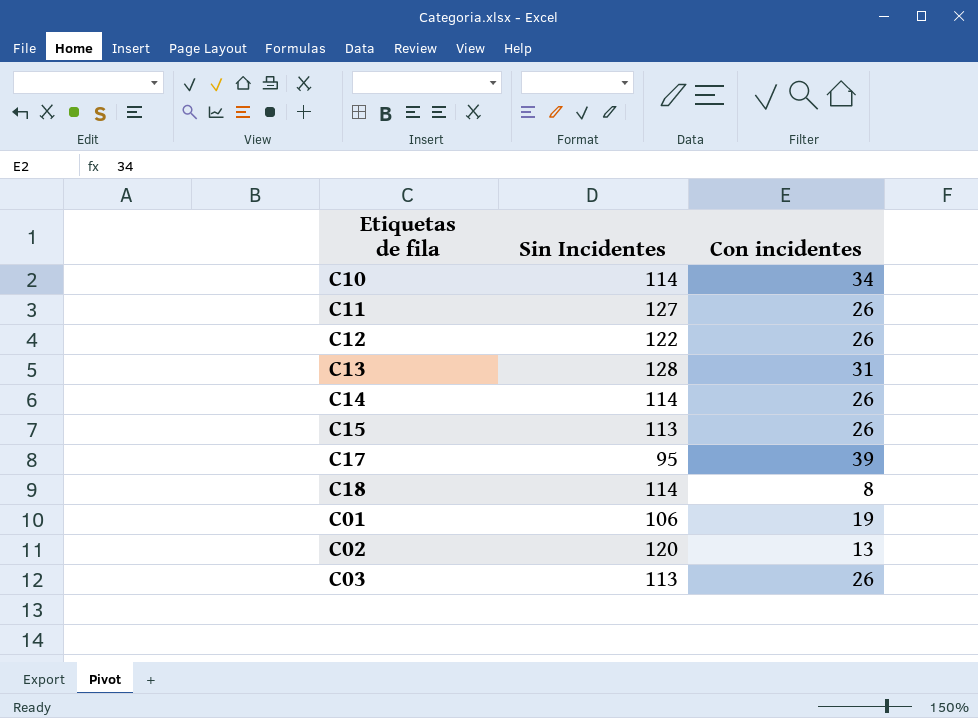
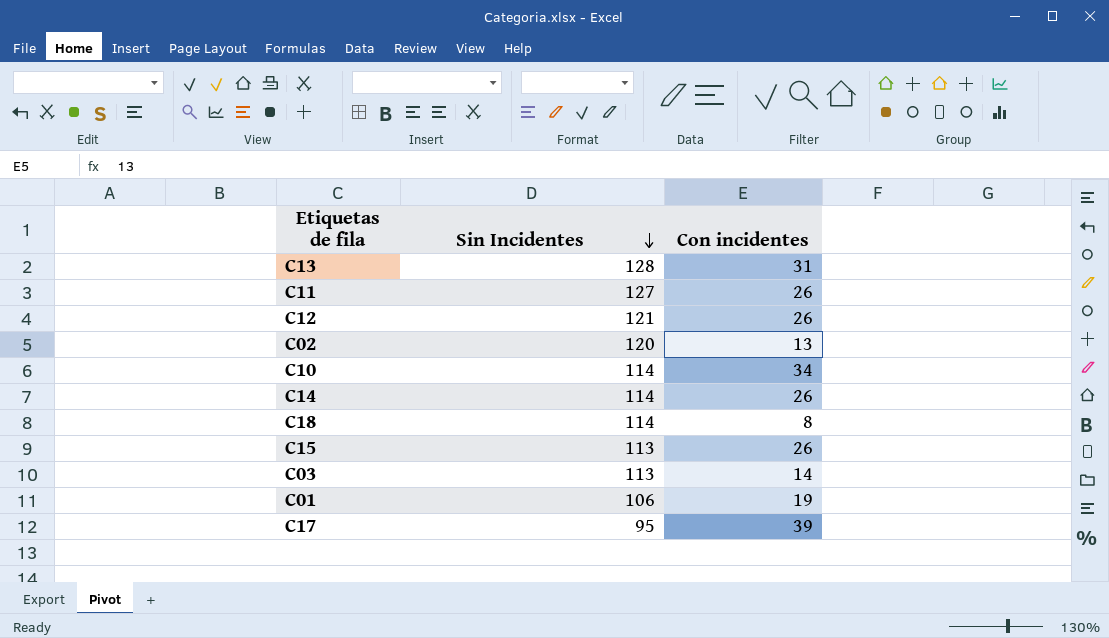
row order: none -> Sin Incidentes descending
C12 | Sin Incidentes: 122 -> 121
C03 | Con incidentes: 26 -> 14

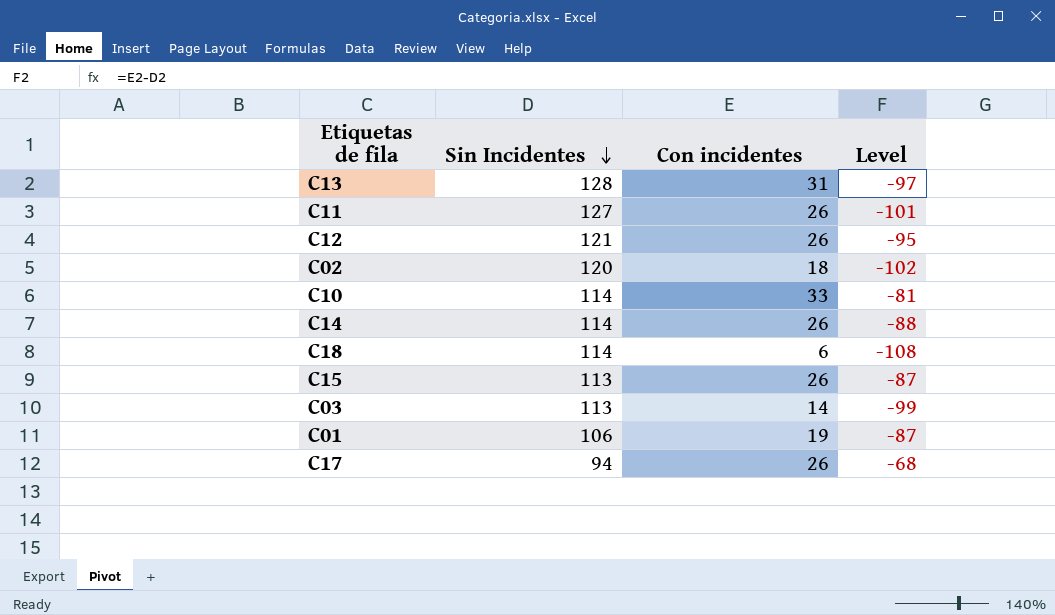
column Level | formula: none -> [Con incidentes] - [Sin Incidentes]
C02 | Con incidentes: 13 -> 18
C10 | Con incidentes: 34 -> 33
C18 | Con incidentes: 8 -> 6
C17 | Sin Incidentes: 95 -> 94
C17 | Con incidentes: 39 -> 26

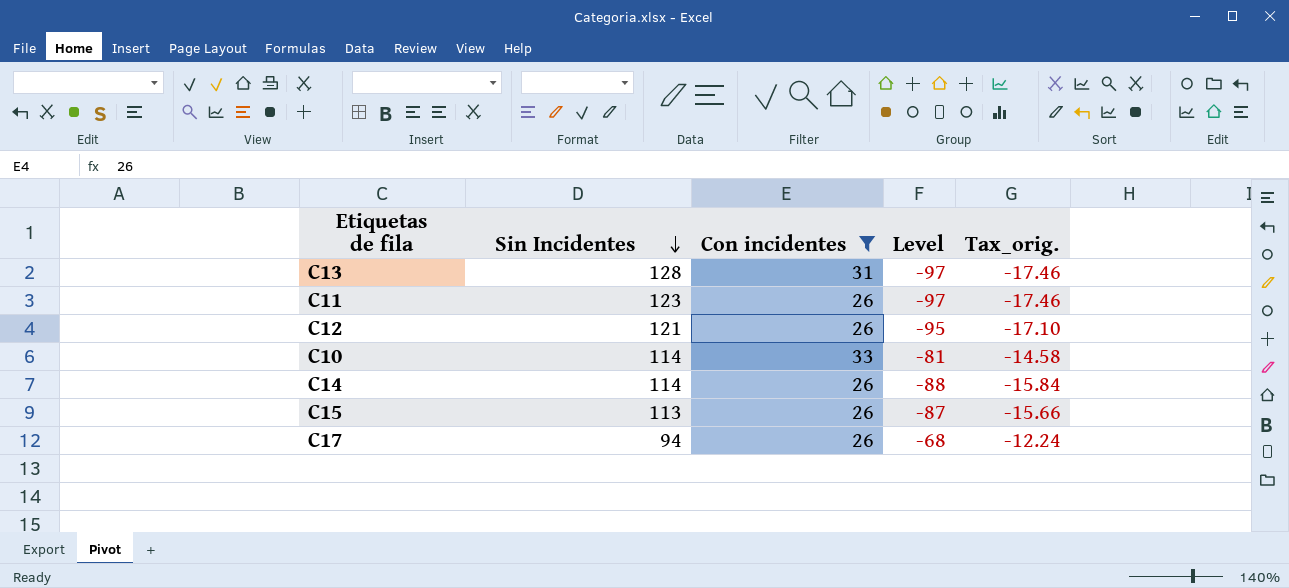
filter: none -> Con incidentes >= 26
column Tax_orig. | formula: none -> [Level] * 0.18
C11 | Sin Incidentes: 127 -> 123
C11 | Level: -101 -> -97

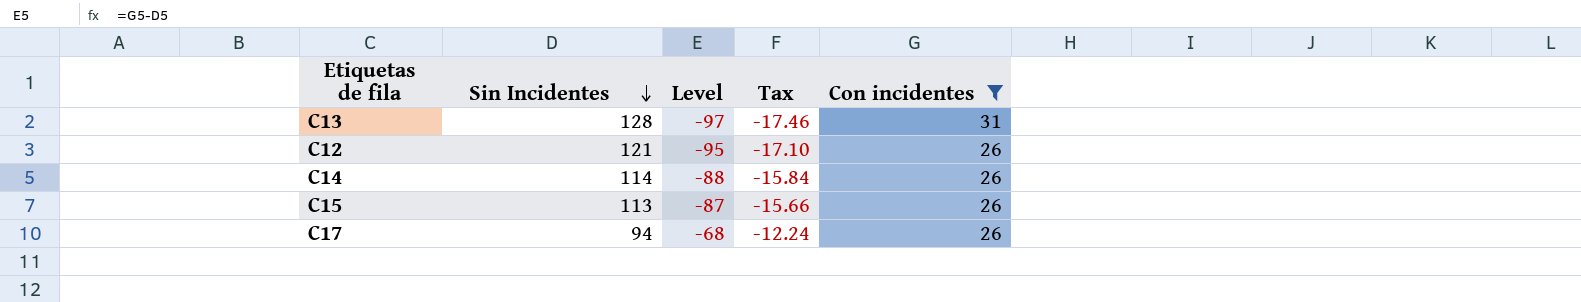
column name: Tax_orig. -> Tax
column Con incidentes | position: 3 -> 5
row C11: 123 | 26 | -97 | -17.46 -> none
row C10: 114 | 33 | -81 | -14.58 -> none

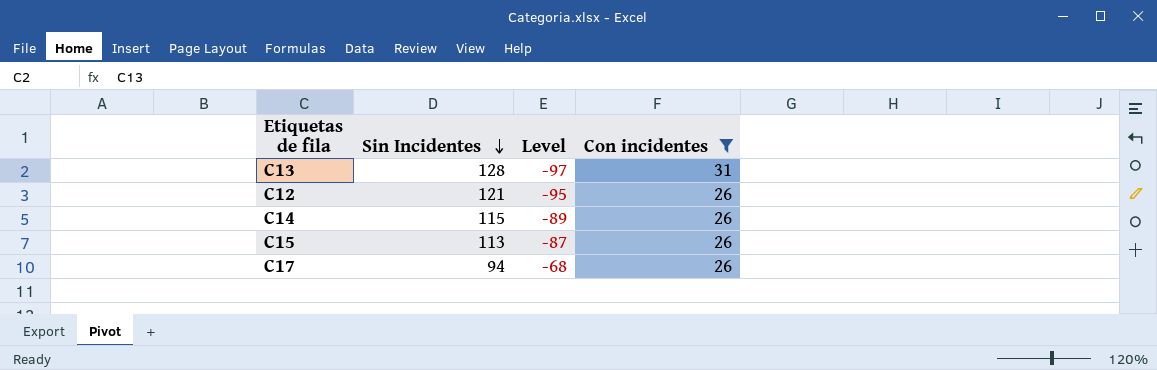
column Tax | formula: [Level] * 0.18 -> none
C14 | Sin Incidentes: 114 -> 115
C14 | Level: -88 -> -89

